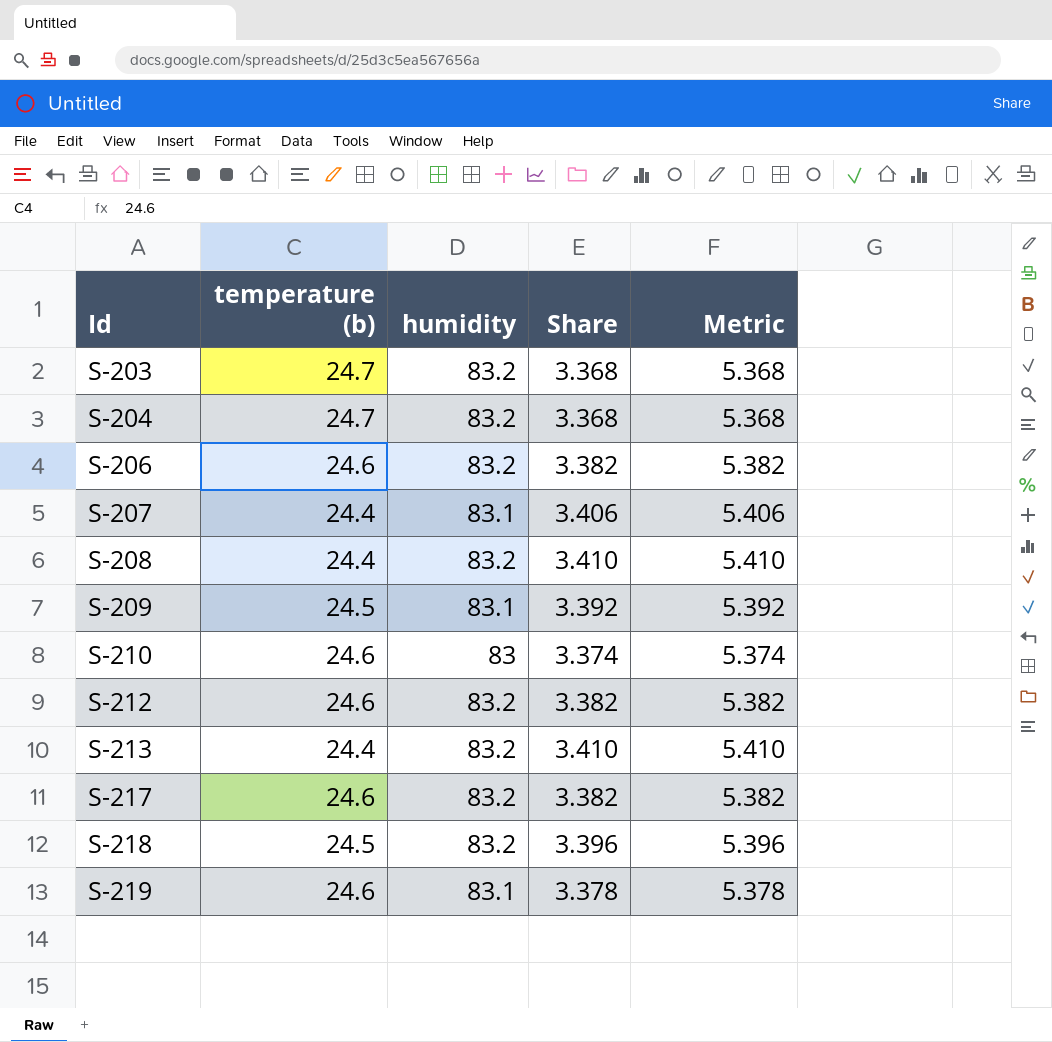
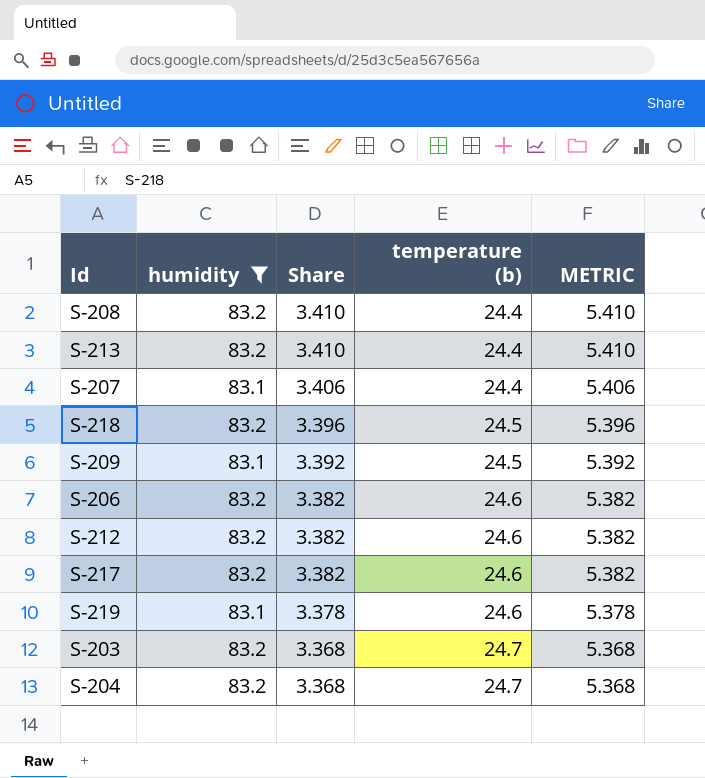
filter: none -> humidity != 83
row order: Id ascending -> Share descending
column temperature (b) | position: 2 -> 4
column name: Metric -> METRIC

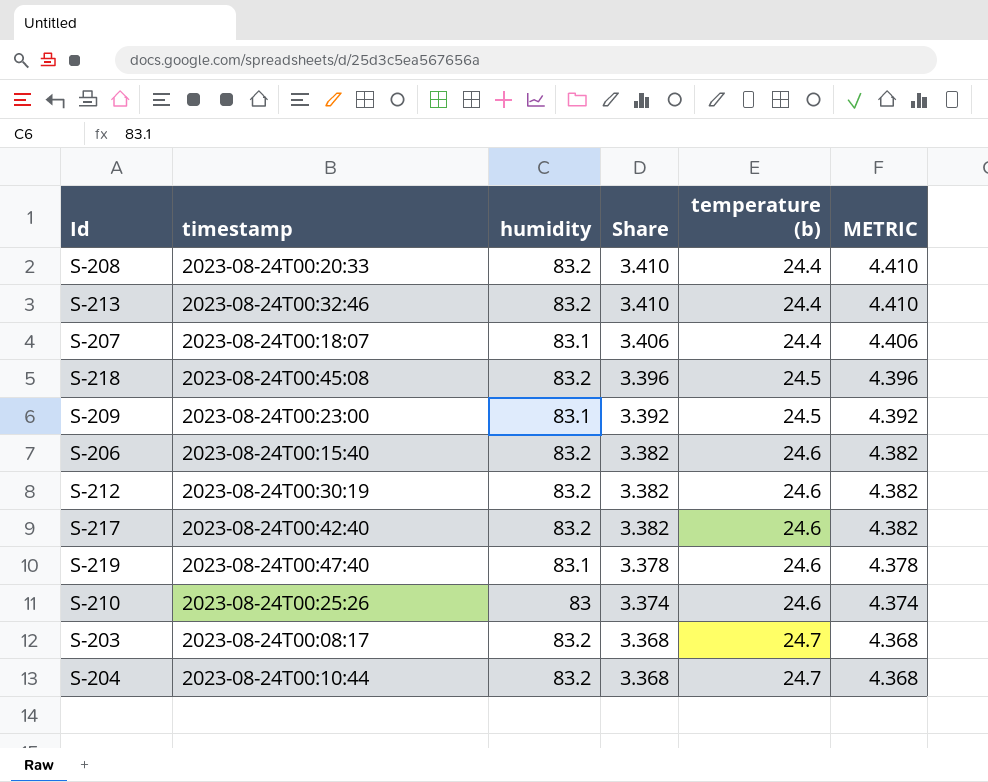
filter: humidity != 83 -> none
column timestamp | position: none -> 2
column METRIC | formula: [Share] + 2 -> [Share] + 1

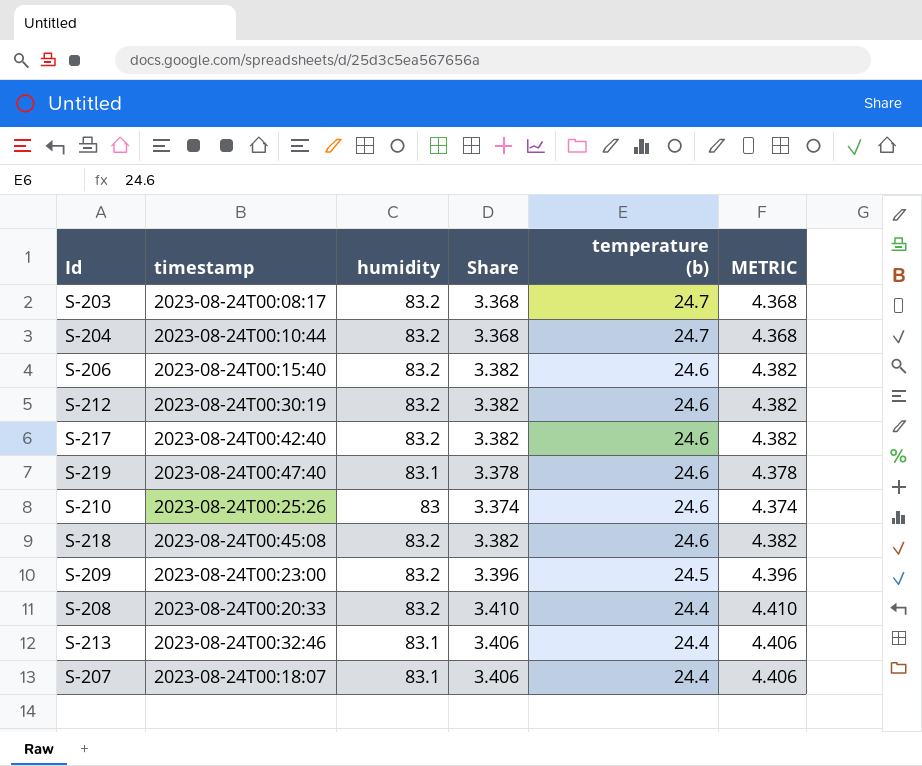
row order: Share descending -> temperature (b) descending
S-218 | Share: 3.396 -> 3.382
S-218 | temperature (b): 24.5 -> 24.6
S-218 | METRIC: 4.396 -> 4.382
S-209 | humidity: 83.1 -> 83.2
S-209 | Share: 3.392 -> 3.396
S-209 | METRIC: 4.392 -> 4.396
S-213 | humidity: 83.2 -> 83.1
S-213 | Share: 3.410 -> 3.406
S-213 | METRIC: 4.410 -> 4.406

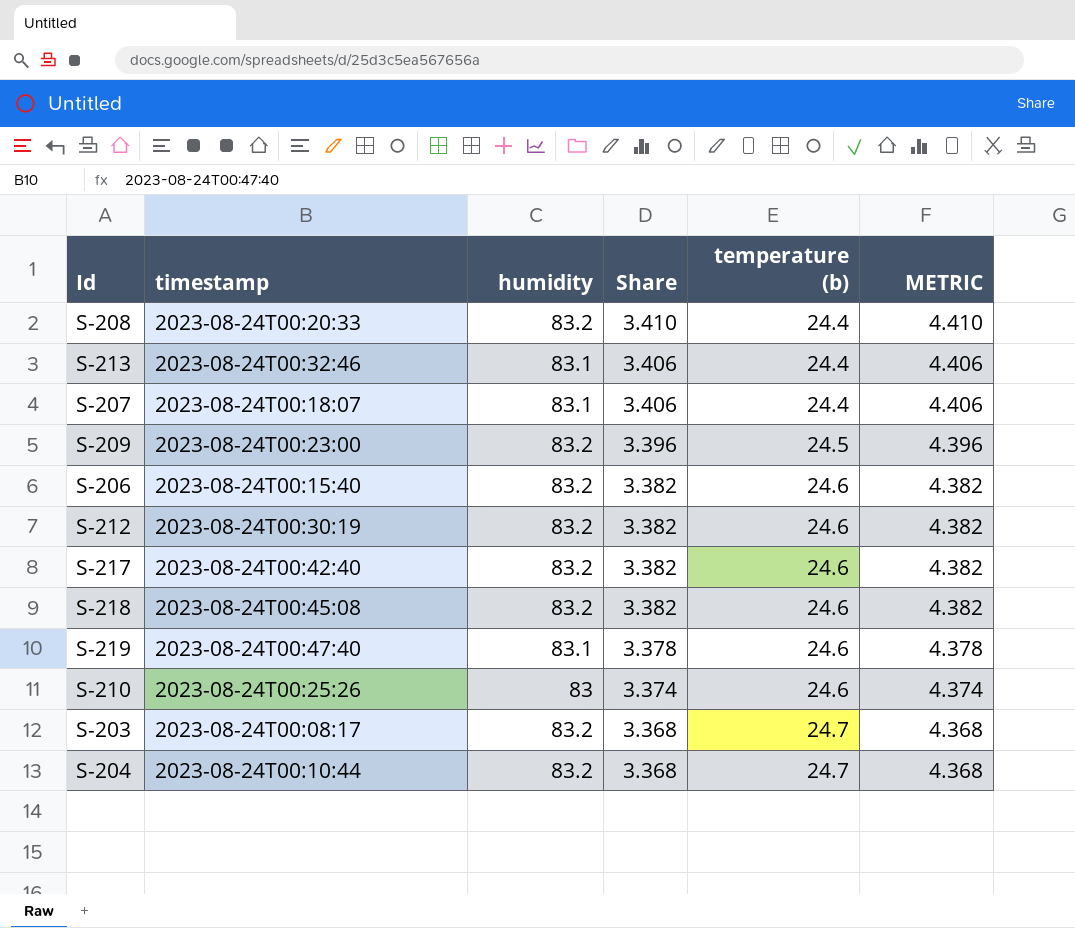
row order: temperature (b) descending -> Share descending

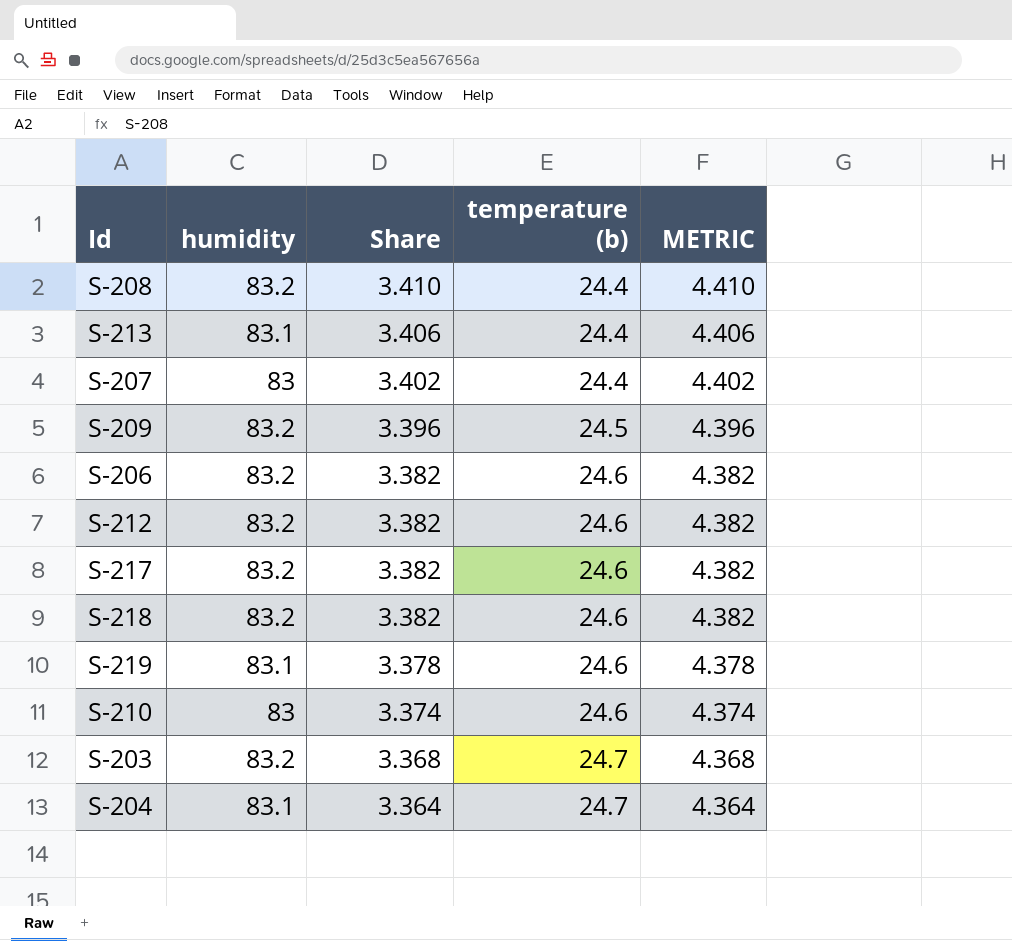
column timestamp | position: 2 -> none
S-207 | humidity: 83.1 -> 83
S-207 | Share: 3.406 -> 3.402
S-207 | METRIC: 4.406 -> 4.402
S-204 | humidity: 83.2 -> 83.1
S-204 | Share: 3.368 -> 3.364
S-204 | METRIC: 4.368 -> 4.364

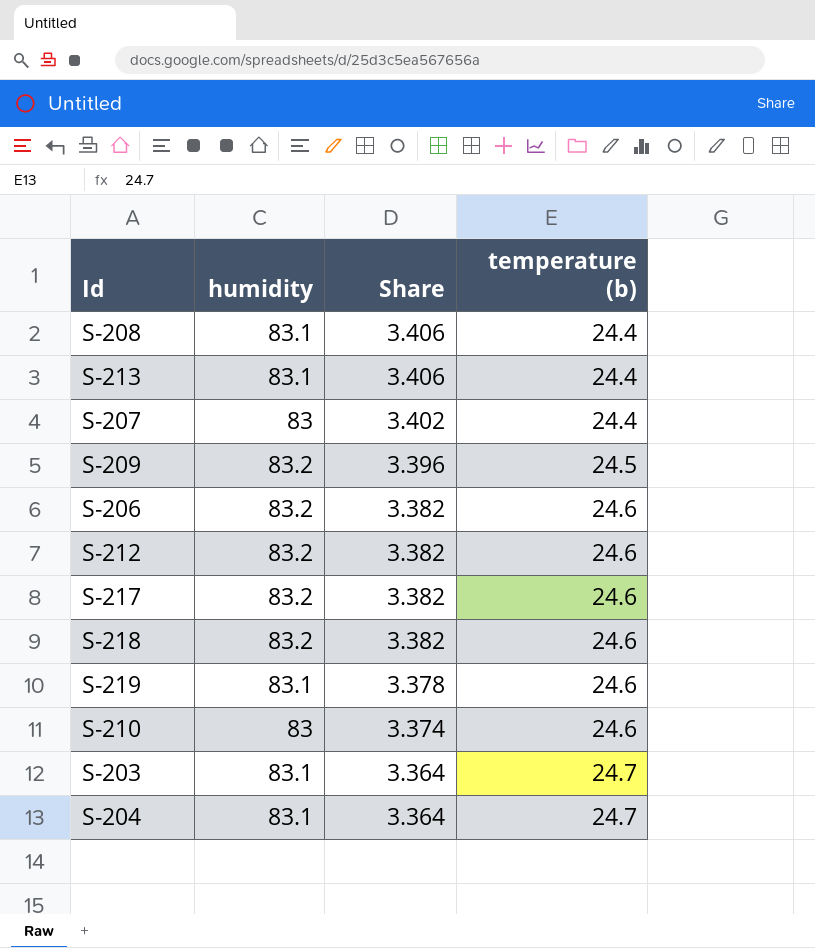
column METRIC | formula: [Share] + 1 -> none
S-208 | humidity: 83.2 -> 83.1
S-208 | Share: 3.410 -> 3.406
S-203 | humidity: 83.2 -> 83.1
S-203 | Share: 3.368 -> 3.364

